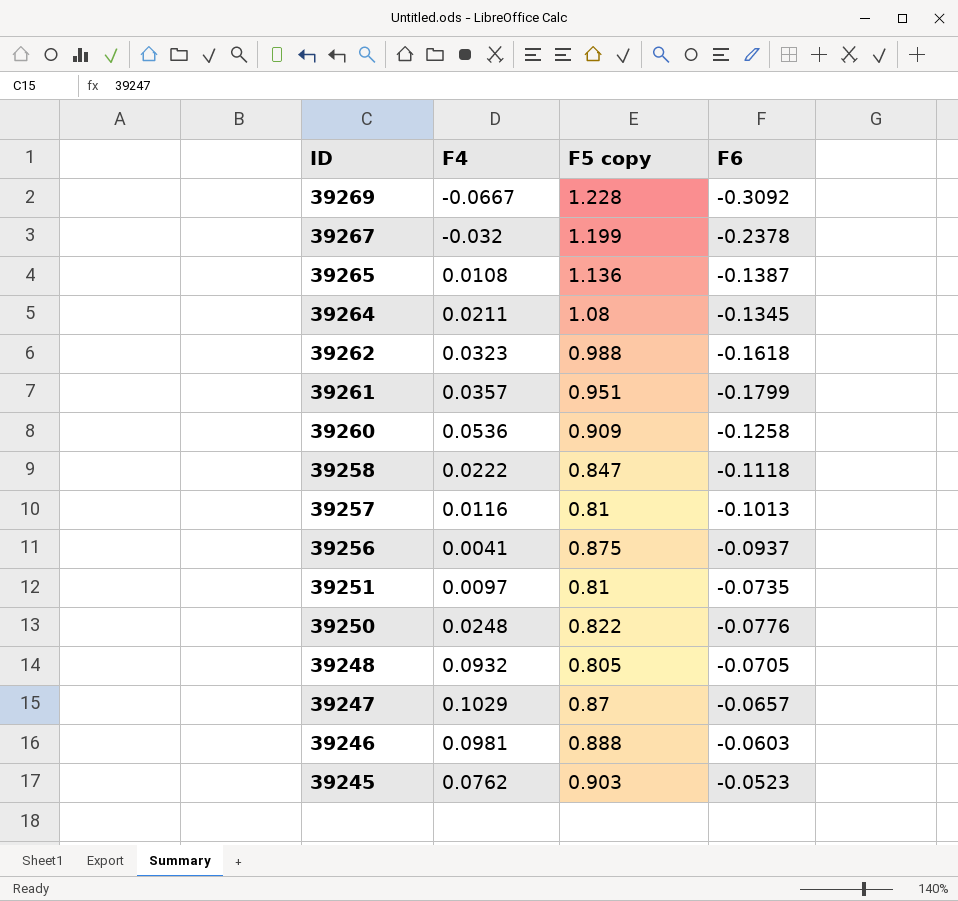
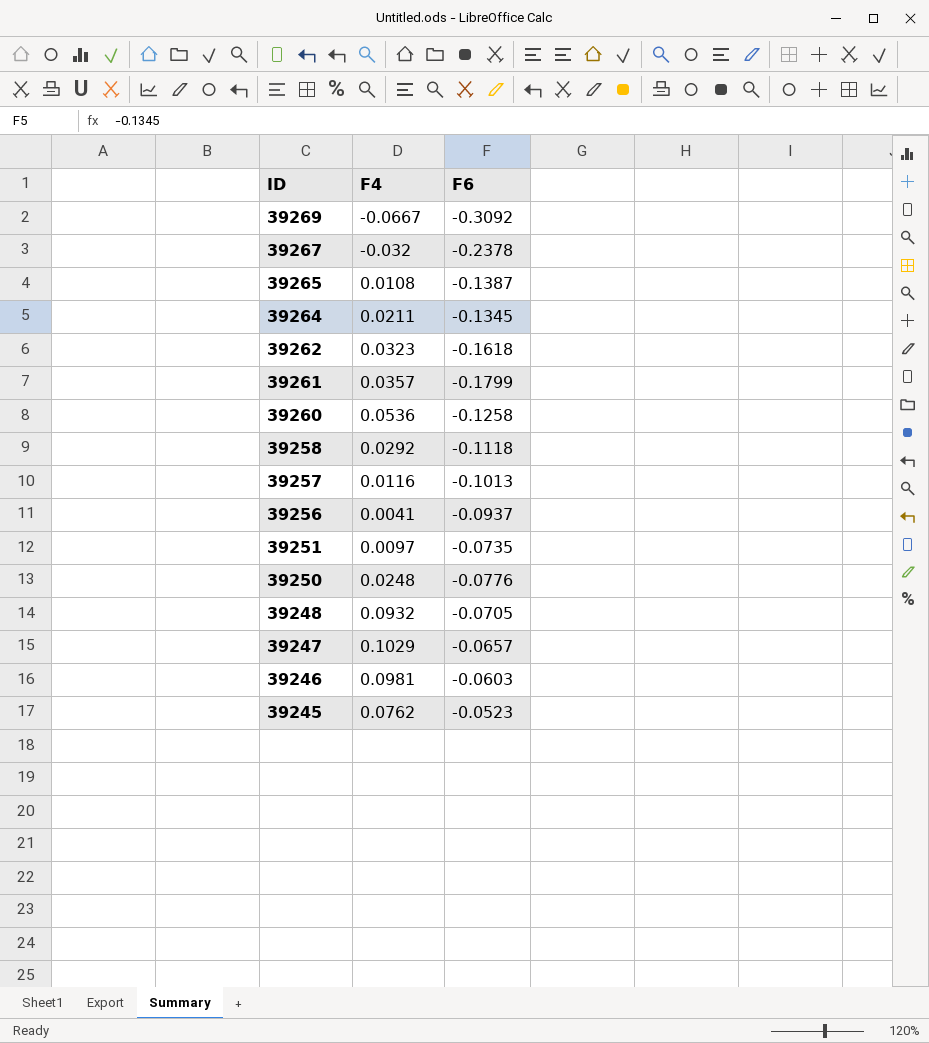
column F5 copy | position: 3 -> none
39258 | F4: 0.0222 -> 0.0292

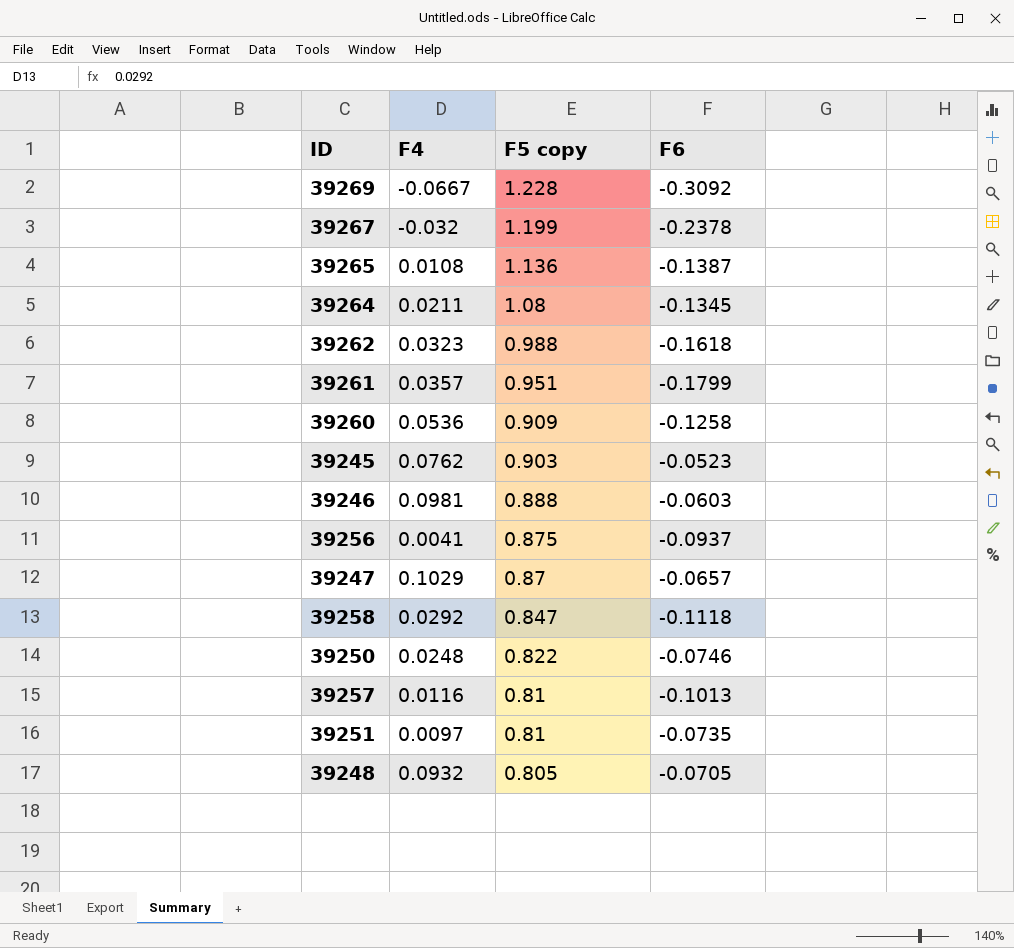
row order: ID descending -> F5 copy descending
column F5 copy | position: none -> 3
39250 | F6: -0.0776 -> -0.0746

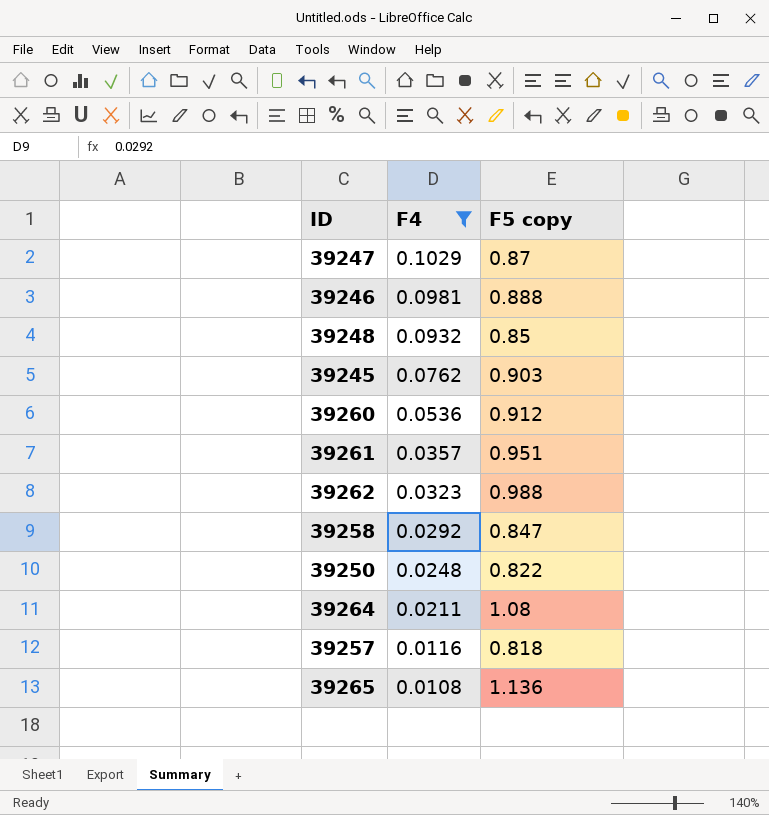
filter: none -> F4 >= 0.0108
row order: F5 copy descending -> F4 descending
column F6 | position: 4 -> none
39248 | F5 copy: 0.805 -> 0.85
39260 | F5 copy: 0.909 -> 0.912
39257 | F5 copy: 0.81 -> 0.818

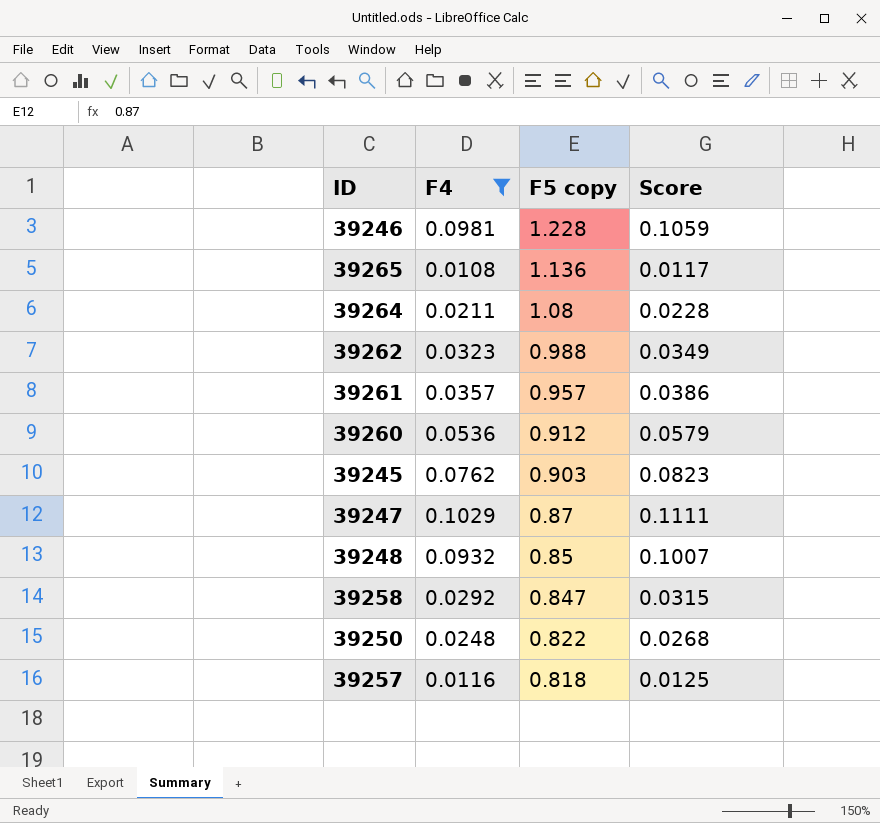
row order: F4 descending -> F5 copy descending
column Score | formula: none -> [F4] * 1.08
39246 | F5 copy: 0.888 -> 1.228
39261 | F5 copy: 0.951 -> 0.957

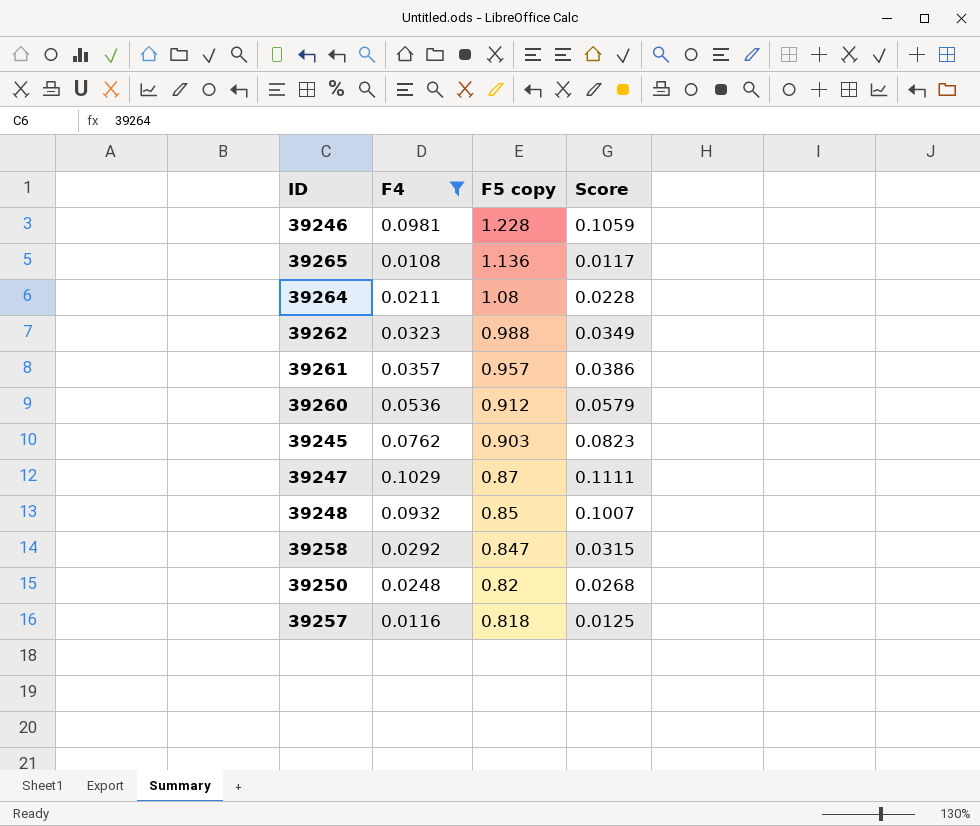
39250 | F5 copy: 0.822 -> 0.82

